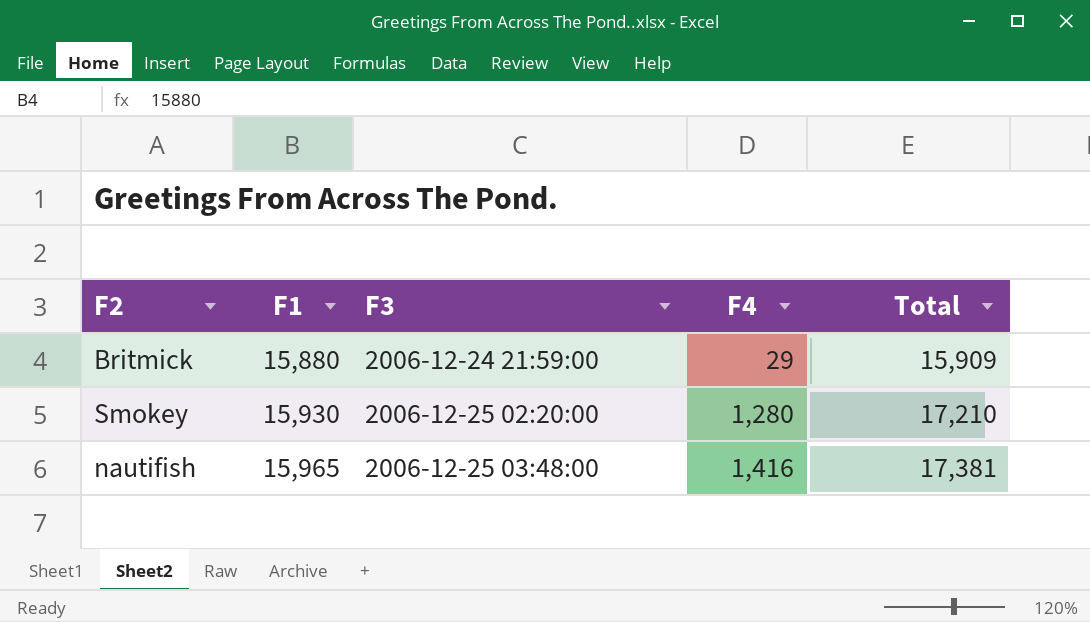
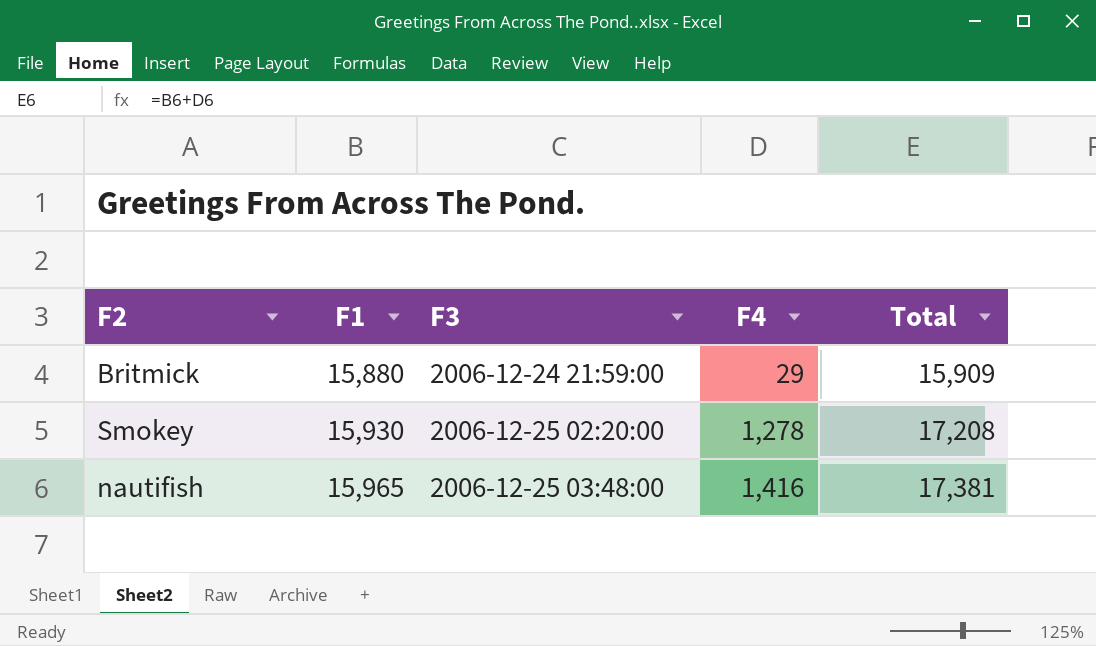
Smokey | F4: 1,280 -> 1,278
Smokey | Total: 17,210 -> 17,208

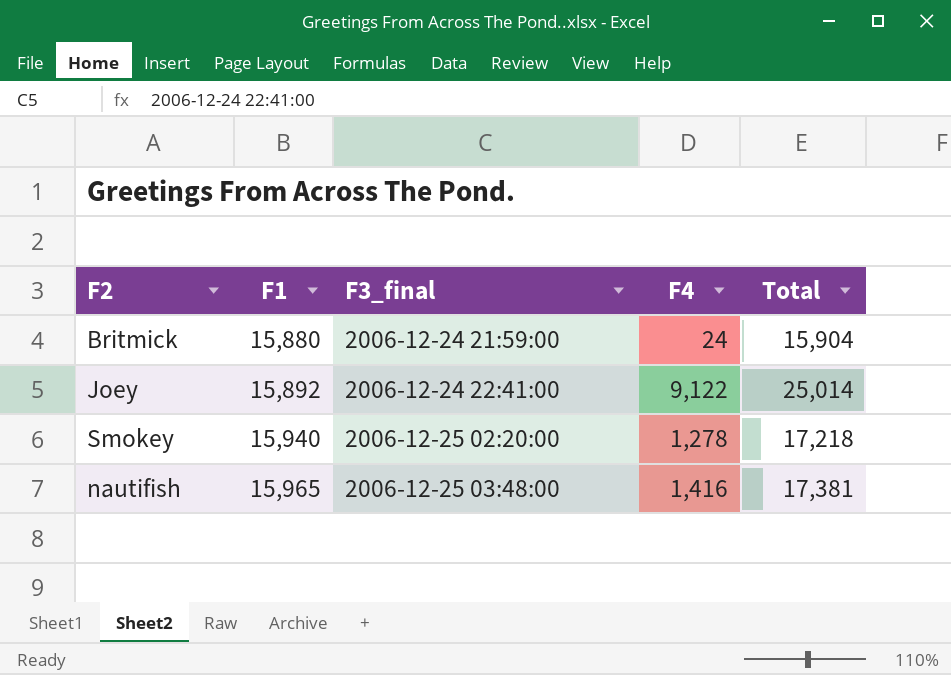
column name: F3 -> F3_final
Britmick | F4: 29 -> 24
Britmick | Total: 15,909 -> 15,904
row Joey: none -> 15,892 | 2006-12-24 22:41:00 | 9,122 | 25,014
Smokey | F1: 15,930 -> 15,940
Smokey | Total: 17,208 -> 17,218

